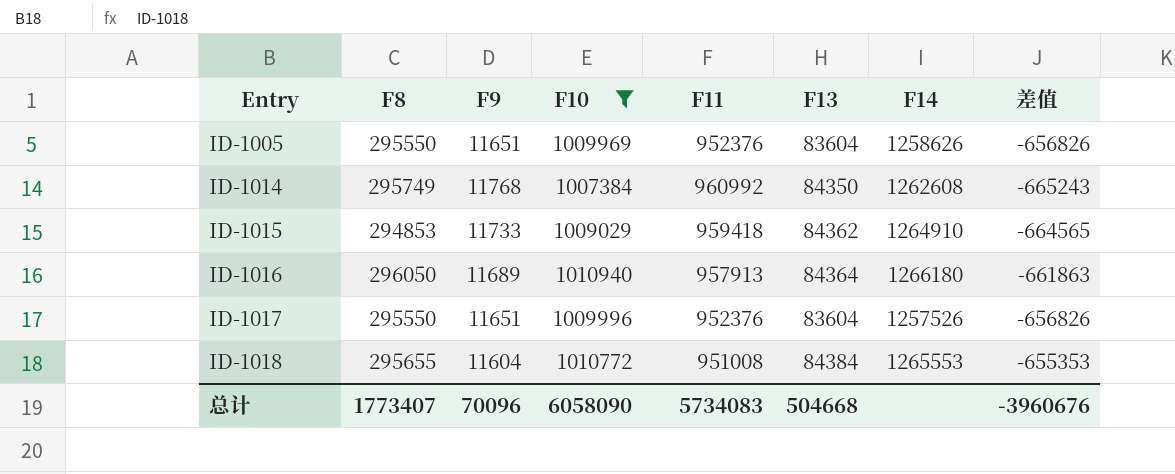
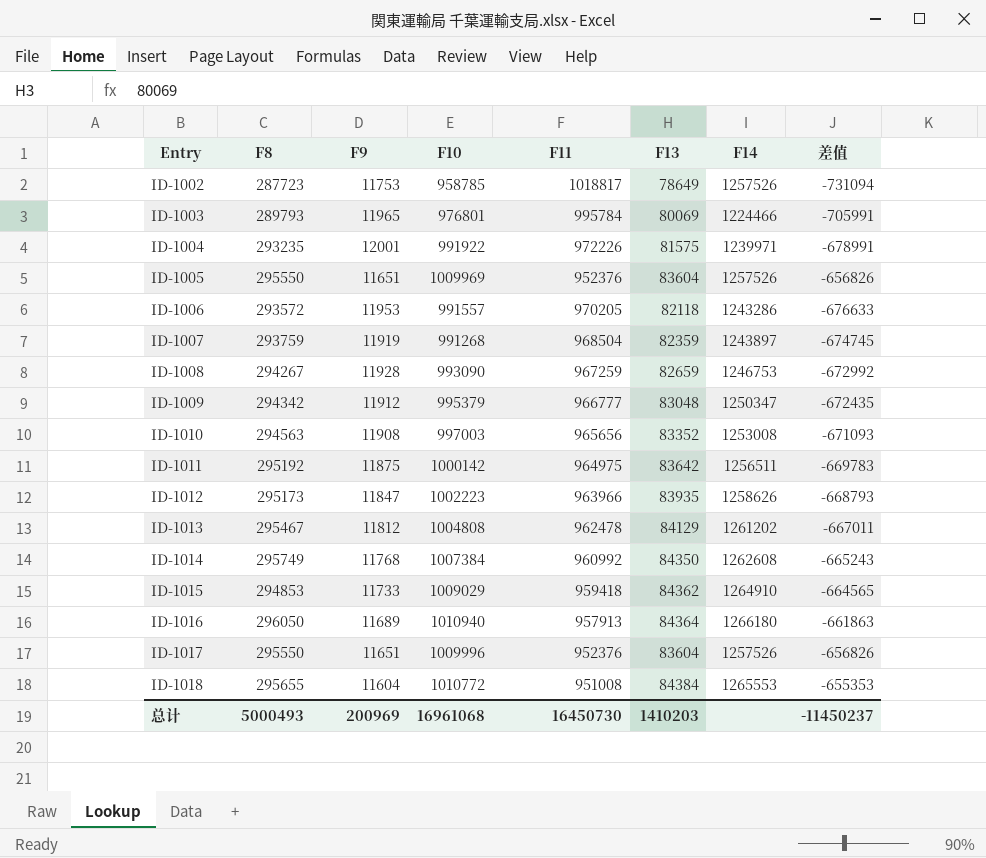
filter: F10 >= 1007384 -> none
ID-1005 | F14: 1258626 -> 1257526
总计 | F8: 1773407 -> 5000493
总计 | F9: 70096 -> 200969
总计 | F10: 6058090 -> 16961068
总计 | F11: 5734083 -> 16450730
总计 | F13: 504668 -> 1410203
总计 | 差值: -3960676 -> -11450237

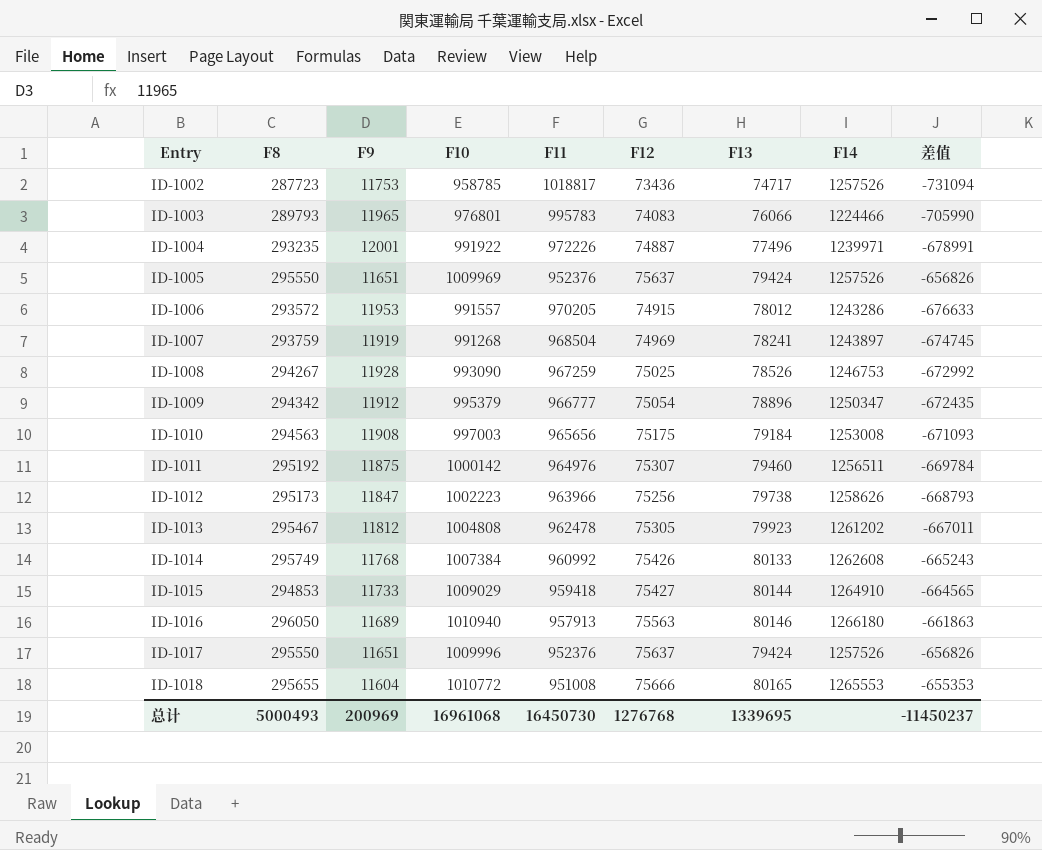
column F12 | position: none -> 6
ID-1002 | F13: 78649 -> 74717
ID-1003 | F11: 995784 -> 995783
ID-1003 | F13: 80069 -> 76066
ID-1003 | 差值: -705991 -> -705990
ID-1004 | F13: 81575 -> 77496
ID-1005 | F13: 83604 -> 79424
ID-1006 | F13: 82118 -> 78012
ID-1007 | F13: 82359 -> 78241
ID-1008 | F13: 82659 -> 78526
ID-1009 | F13: 83048 -> 78896
ID-1010 | F13: 83352 -> 79184
ID-1011 | F11: 964975 -> 964976
ID-1011 | F13: 83642 -> 79460
ID-1011 | 差值: -669783 -> -669784
ID-1012 | F13: 83935 -> 79738
ID-1013 | F13: 84129 -> 79923
ID-1014 | F13: 84350 -> 80133
ID-1015 | F13: 84362 -> 80144
ID-1016 | F13: 84364 -> 80146
ID-1017 | F13: 83604 -> 79424
ID-1018 | F13: 84384 -> 80165
总计 | F13: 1410203 -> 1339695

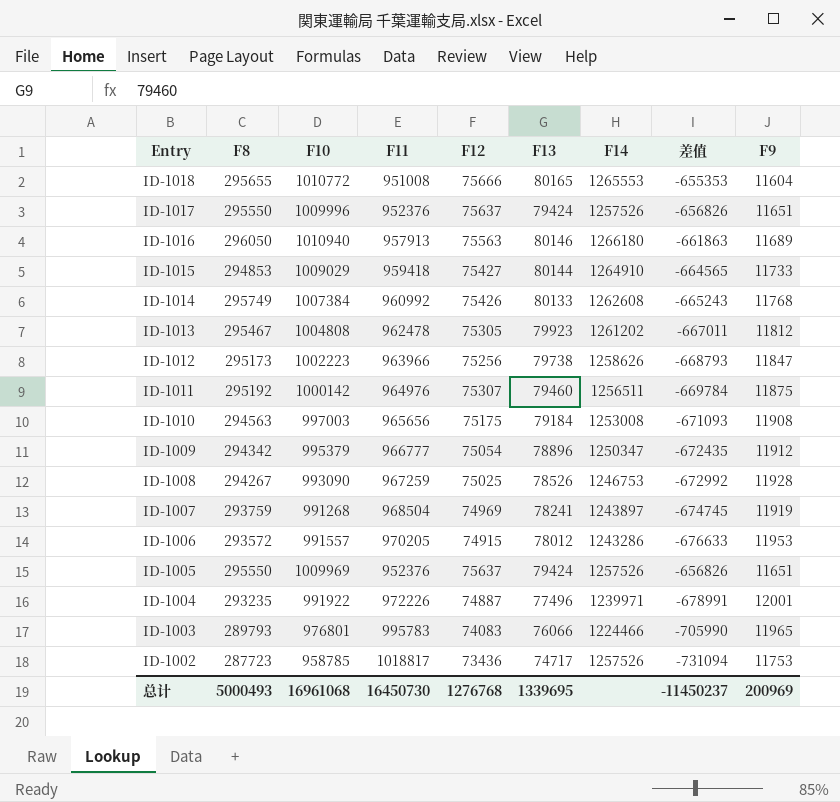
row order: Entry ascending -> Entry descending
column F9 | position: 3 -> 9

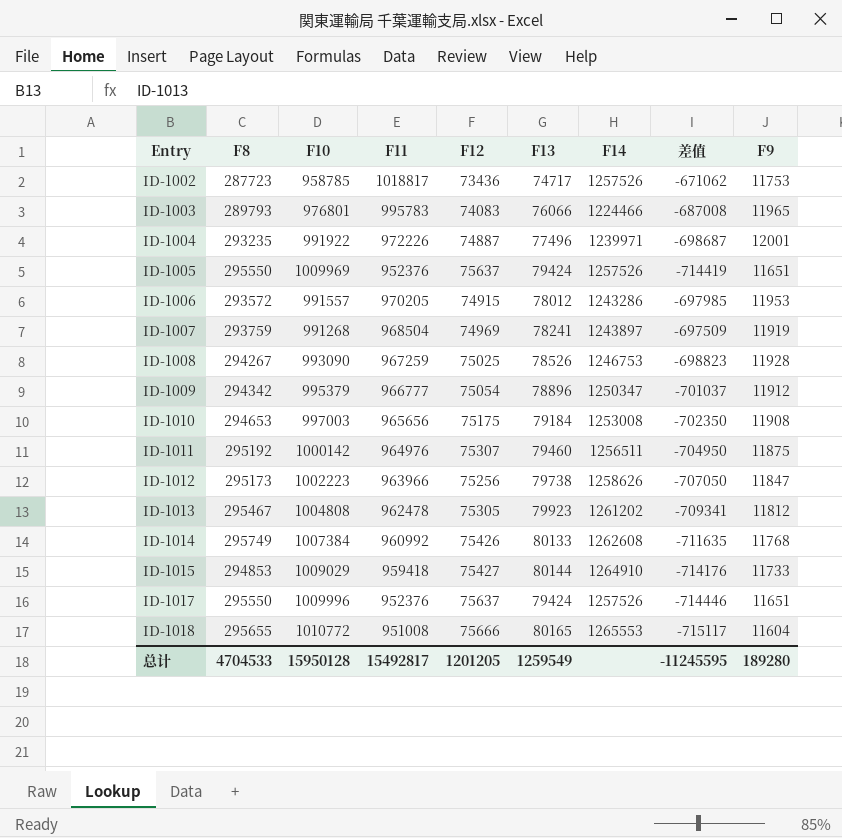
row order: Entry descending -> Entry ascending
column 差值 | formula: [F8] - [F11] -> [F8] - [F10]
row ID-1016: 296050 | 1010940 | 957913 | 75563 | 80146 | 1266180 | -661863 | 11689 -> none
ID-1010 | F8: 294563 -> 294653
总计 | F8: 5000493 -> 4704533
总计 | F10: 16961068 -> 15950128
总计 | F11: 16450730 -> 15492817
总计 | F12: 1276768 -> 1201205
总计 | F13: 1339695 -> 1259549
总计 | 差值: -11450237 -> -11245595
总计 | F9: 200969 -> 189280

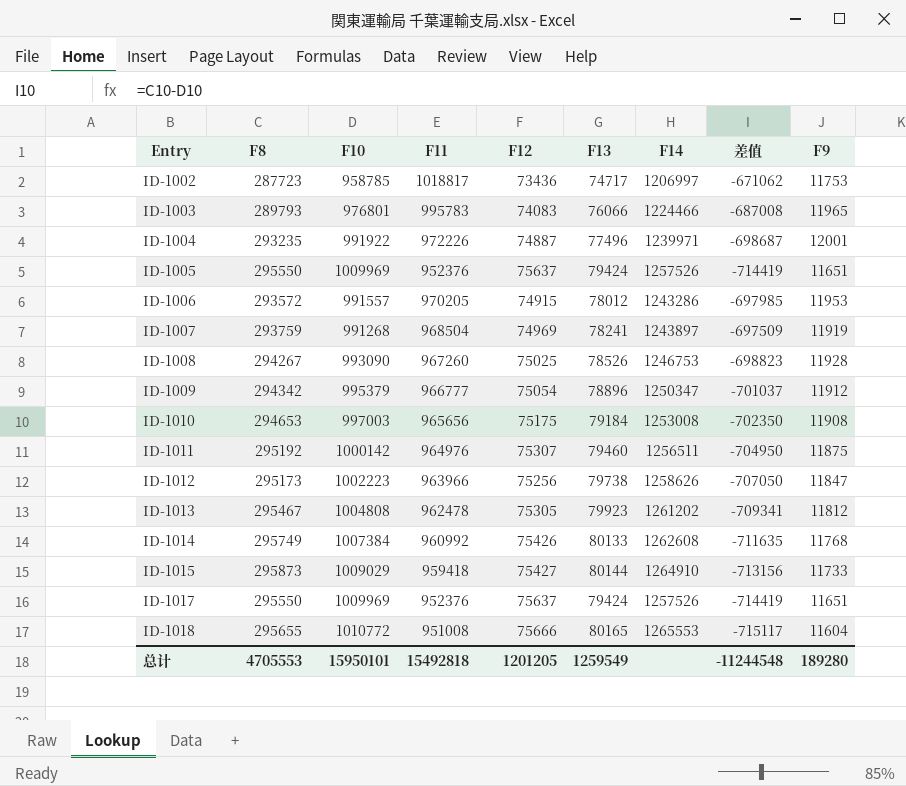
ID-1002 | F14: 1257526 -> 1206997
ID-1008 | F11: 967259 -> 967260
ID-1015 | F8: 294853 -> 295873
ID-1015 | 差值: -714176 -> -713156
ID-1017 | F10: 1009996 -> 1009969
ID-1017 | 差值: -714446 -> -714419
总计 | F8: 4704533 -> 4705553
总计 | F10: 15950128 -> 15950101
总计 | F11: 15492817 -> 15492818
总计 | 差值: -11245595 -> -11244548

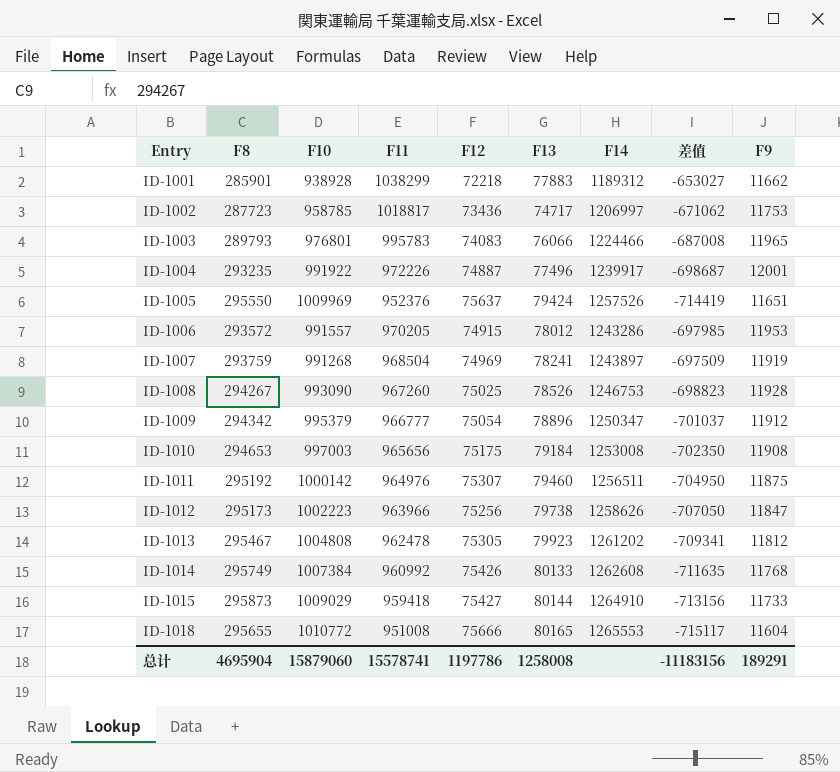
row ID-1017: 295550 | 1009969 | 952376 | 75637 | 79424 | 1257526 | -714419 | 11651 -> none
row ID-1001: none -> 285901 | 938928 | 1038299 | 72218 | 77883 | 1189312 | -653027 | 11662
ID-1004 | F14: 1239971 -> 1239917
总计 | F8: 4705553 -> 4695904
总计 | F10: 15950101 -> 15879060
总计 | F11: 15492818 -> 15578741
总计 | F12: 1201205 -> 1197786
总计 | F13: 1259549 -> 1258008
总计 | 差值: -11244548 -> -11183156
总计 | F9: 189280 -> 189291

